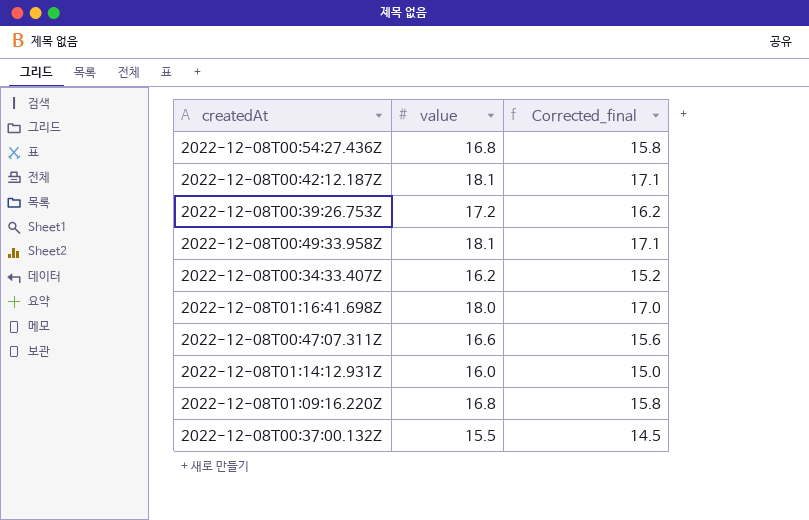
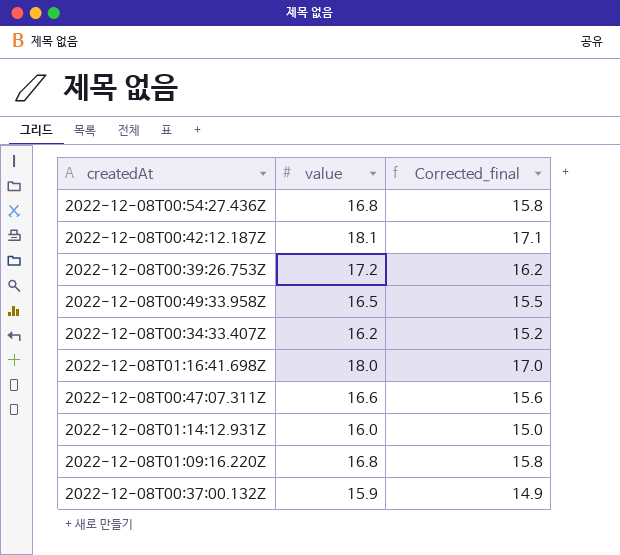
2022-12-08T00:49:33.958Z | value: 18.1 -> 16.5
2022-12-08T00:49:33.958Z | Corrected_final: 17.1 -> 15.5
2022-12-08T00:37:00.132Z | value: 15.5 -> 15.9
2022-12-08T00:37:00.132Z | Corrected_final: 14.5 -> 14.9

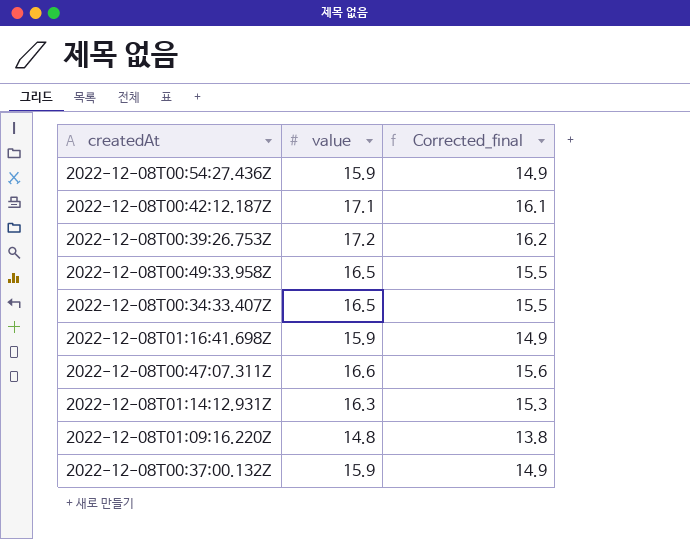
2022-12-08T00:54:27.436Z | value: 16.8 -> 15.9
2022-12-08T00:54:27.436Z | Corrected_final: 15.8 -> 14.9
2022-12-08T00:42:12.187Z | value: 18.1 -> 17.1
2022-12-08T00:42:12.187Z | Corrected_final: 17.1 -> 16.1
2022-12-08T00:34:33.407Z | value: 16.2 -> 16.5
2022-12-08T00:34:33.407Z | Corrected_final: 15.2 -> 15.5
2022-12-08T01:16:41.698Z | value: 18.0 -> 15.9
2022-12-08T01:16:41.698Z | Corrected_final: 17.0 -> 14.9
2022-12-08T01:14:12.931Z | value: 16.0 -> 16.3
2022-12-08T01:14:12.931Z | Corrected_final: 15.0 -> 15.3
2022-12-08T01:09:16.220Z | value: 16.8 -> 14.8
2022-12-08T01:09:16.220Z | Corrected_final: 15.8 -> 13.8

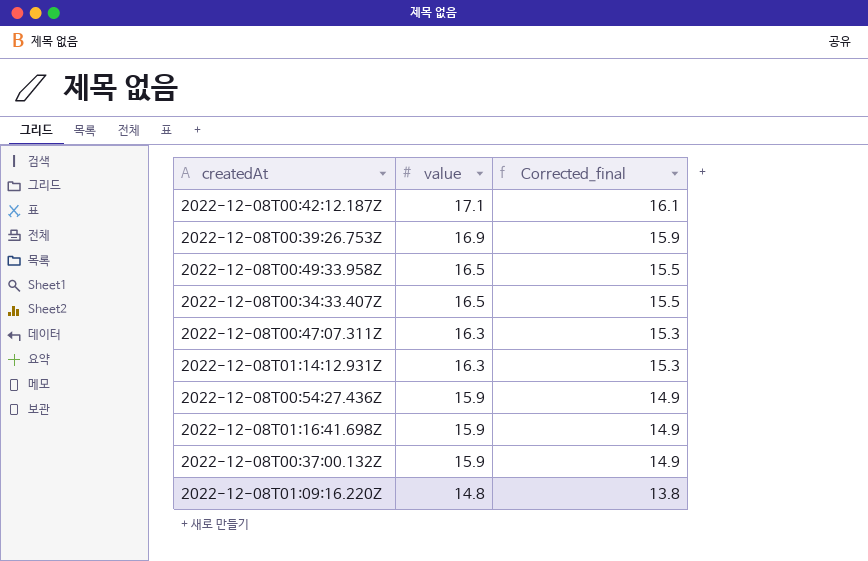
row order: none -> value descending
2022-12-08T00:39:26.753Z | value: 17.2 -> 16.9
2022-12-08T00:39:26.753Z | Corrected_final: 16.2 -> 15.9
2022-12-08T00:47:07.311Z | value: 16.6 -> 16.3
2022-12-08T00:47:07.311Z | Corrected_final: 15.6 -> 15.3

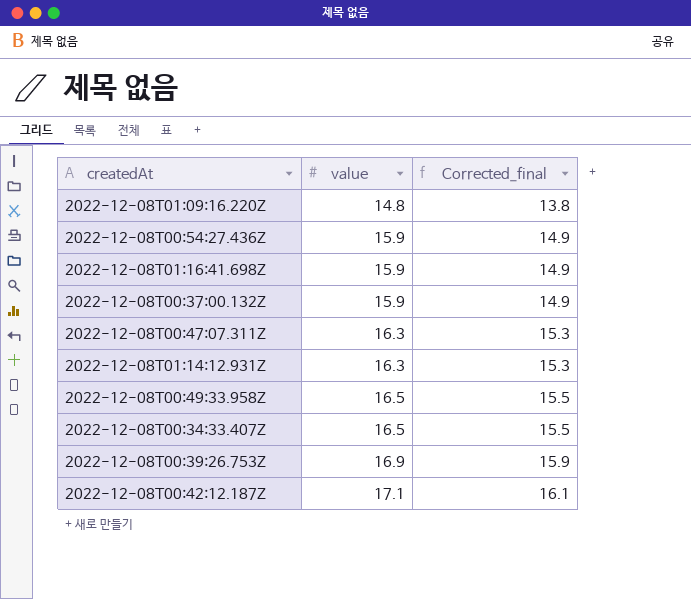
row order: value descending -> value ascending

